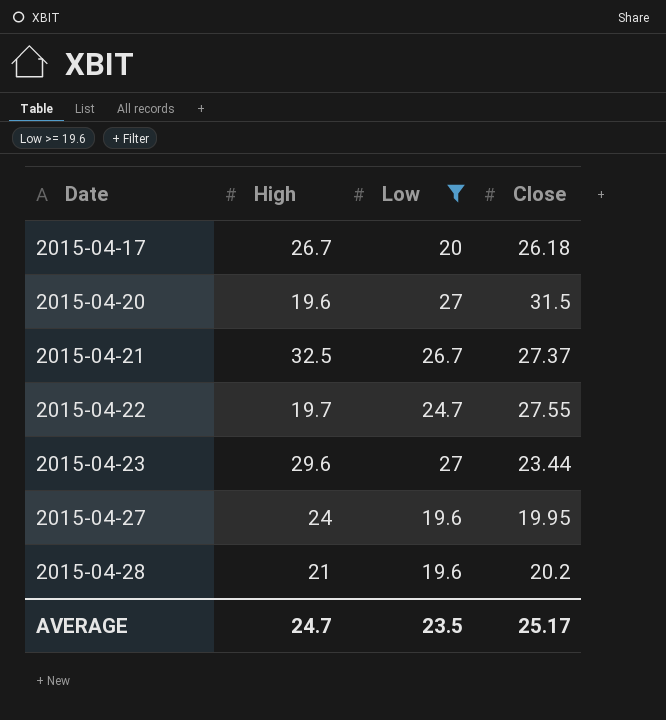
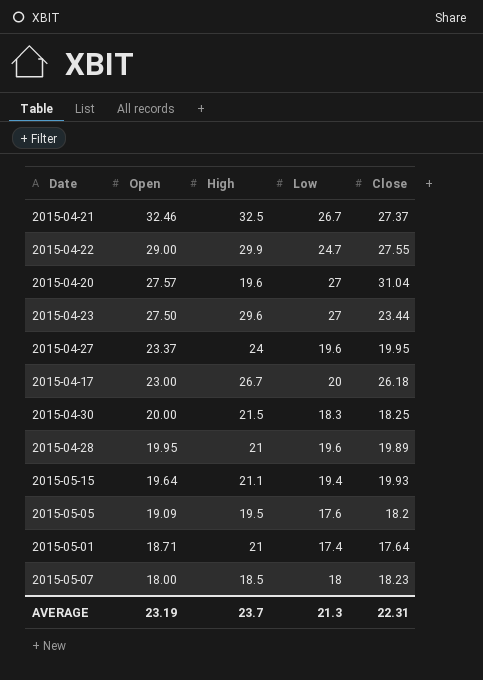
filter: Low >= 19.6 -> none
row order: Date ascending -> Open descending
column Open | position: none -> 2
2015-04-22 | High: 19.7 -> 29.9
2015-04-20 | Close: 31.5 -> 31.04
2015-04-28 | Close: 20.2 -> 19.89
AVERAGE | High: 24.7 -> 23.7
AVERAGE | Low: 23.5 -> 21.3
AVERAGE | Close: 25.17 -> 22.31

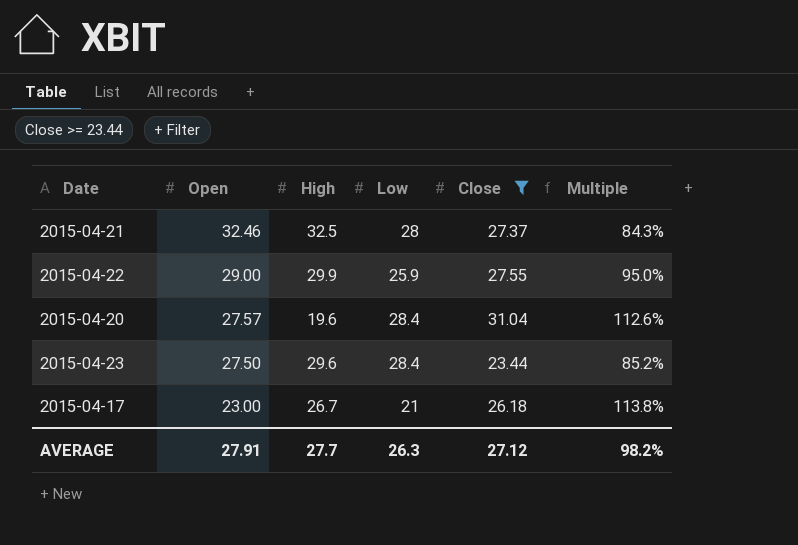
filter: none -> Close >= 23.44
column Multiple | formula: none -> [Close] / [Open]
2015-04-21 | Low: 26.7 -> 28
2015-04-22 | Low: 24.7 -> 25.9
2015-04-20 | Low: 27 -> 28.4
2015-04-23 | Low: 27 -> 28.4
2015-04-17 | Low: 20 -> 21
AVERAGE | Open: 23.19 -> 27.91
AVERAGE | High: 23.7 -> 27.7
AVERAGE | Low: 21.3 -> 26.3
AVERAGE | Close: 22.31 -> 27.12

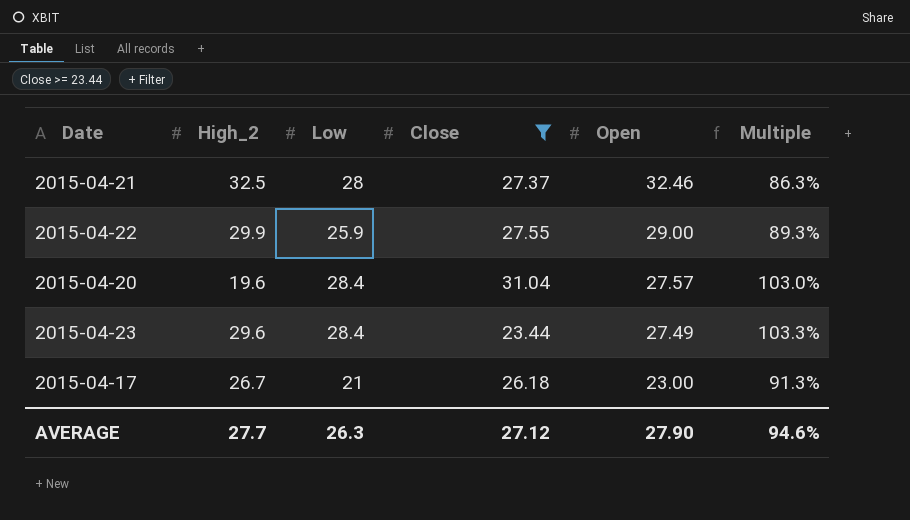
column name: High -> High_2
column Open | position: 2 -> 5
column Multiple | formula: [Close] / [Open] -> [Low] / [Open]
2015-04-23 | Open: 27.50 -> 27.49
AVERAGE | Open: 27.91 -> 27.90
AVERAGE | Multiple: 98.2% -> 94.6%

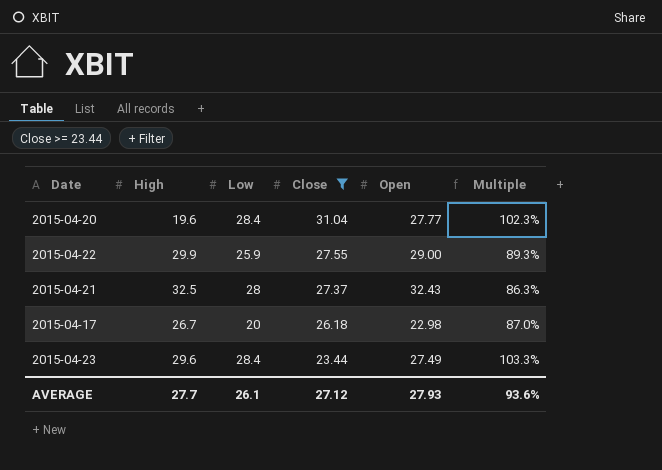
row order: Open descending -> Close descending
column name: High_2 -> High
2015-04-20 | Open: 27.57 -> 27.77
2015-04-20 | Multiple: 103.0% -> 102.3%
2015-04-21 | Open: 32.46 -> 32.43
2015-04-17 | Low: 21 -> 20
2015-04-17 | Open: 23.00 -> 22.98
2015-04-17 | Multiple: 91.3% -> 87.0%
AVERAGE | Low: 26.3 -> 26.1
AVERAGE | Open: 27.90 -> 27.93
AVERAGE | Multiple: 94.6% -> 93.6%

